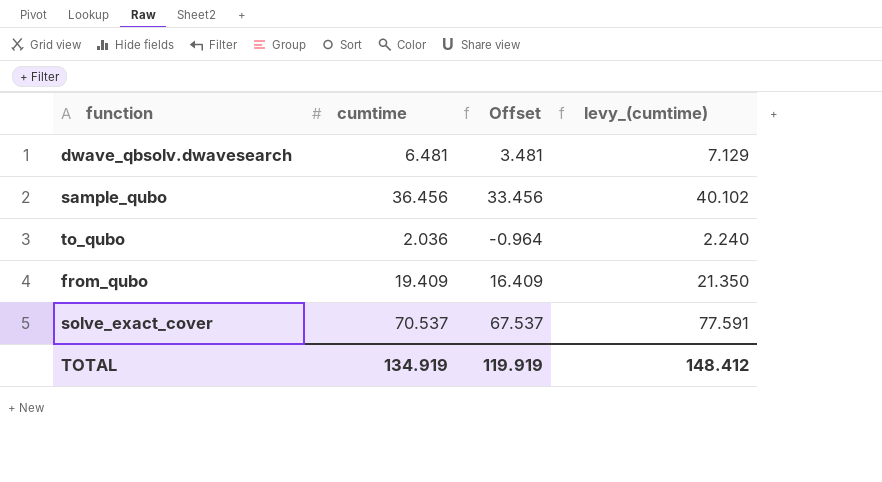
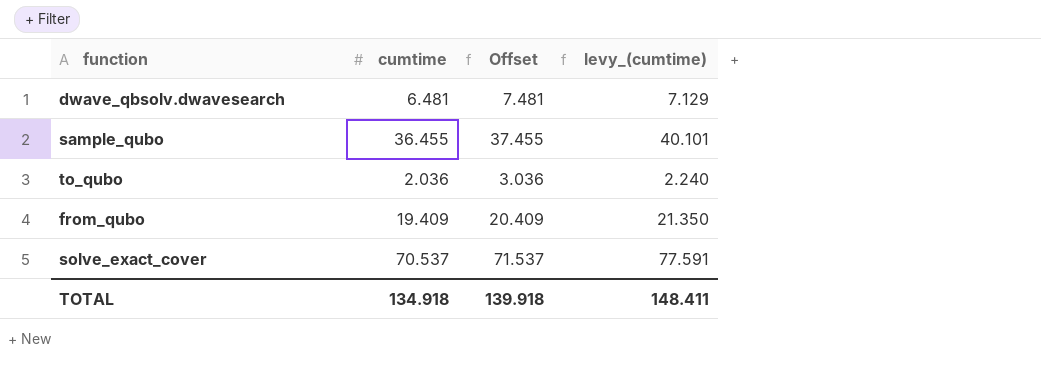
column Offset | formula: [cumtime] - 3 -> [cumtime] + 1
sample_qubo | cumtime: 36.456 -> 36.455
sample_qubo | levy_(cumtime): 40.102 -> 40.101
TOTAL | cumtime: 134.919 -> 134.918
TOTAL | Offset: 119.919 -> 139.918
TOTAL | levy_(cumtime): 148.412 -> 148.411

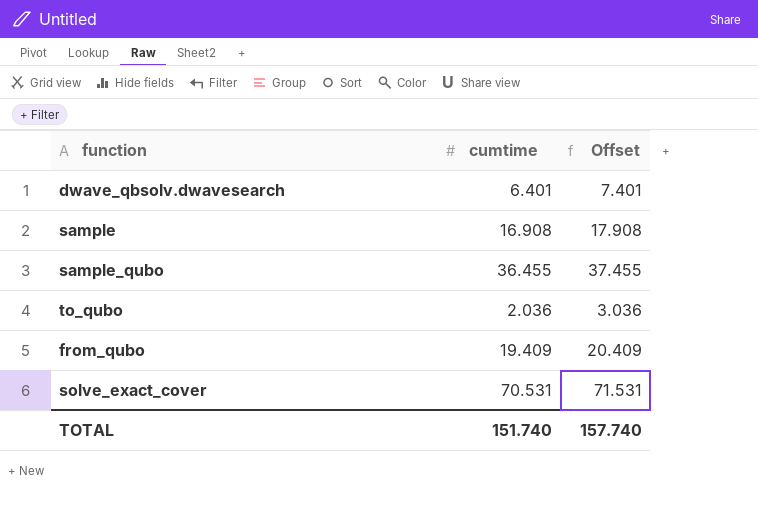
column levy_(cumtime) | formula: [cumtime] * 1.1 -> none
dwave_qbsolv.dwavesearch | cumtime: 6.481 -> 6.401
dwave_qbsolv.dwavesearch | Offset: 7.481 -> 7.401
row sample: none -> 16.908 | 17.908
solve_exact_cover | cumtime: 70.537 -> 70.531
solve_exact_cover | Offset: 71.537 -> 71.531
TOTAL | cumtime: 134.918 -> 151.740
TOTAL | Offset: 139.918 -> 157.740

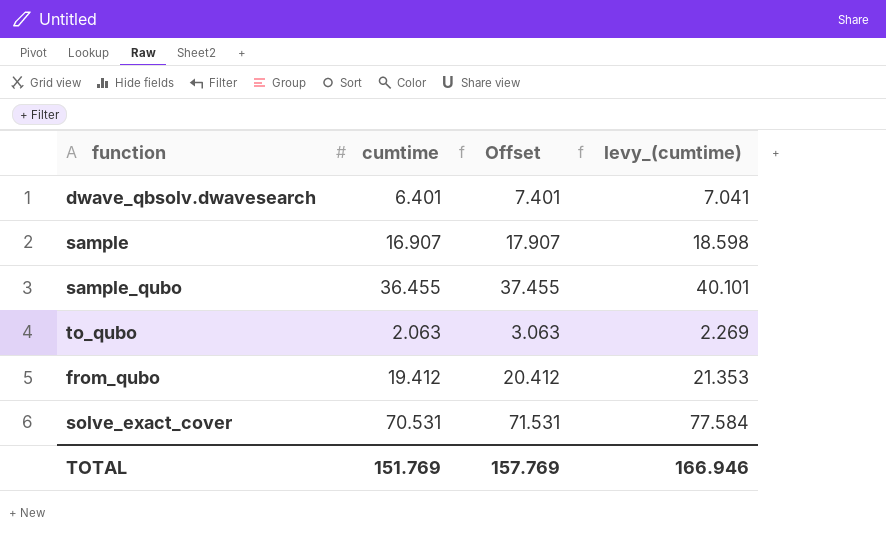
column levy_(cumtime) | formula: none -> [cumtime] * 1.1
sample | cumtime: 16.908 -> 16.907
sample | Offset: 17.908 -> 17.907
to_qubo | cumtime: 2.036 -> 2.063
to_qubo | Offset: 3.036 -> 3.063
from_qubo | cumtime: 19.409 -> 19.412
from_qubo | Offset: 20.409 -> 20.412
TOTAL | cumtime: 151.740 -> 151.769
TOTAL | Offset: 157.740 -> 157.769

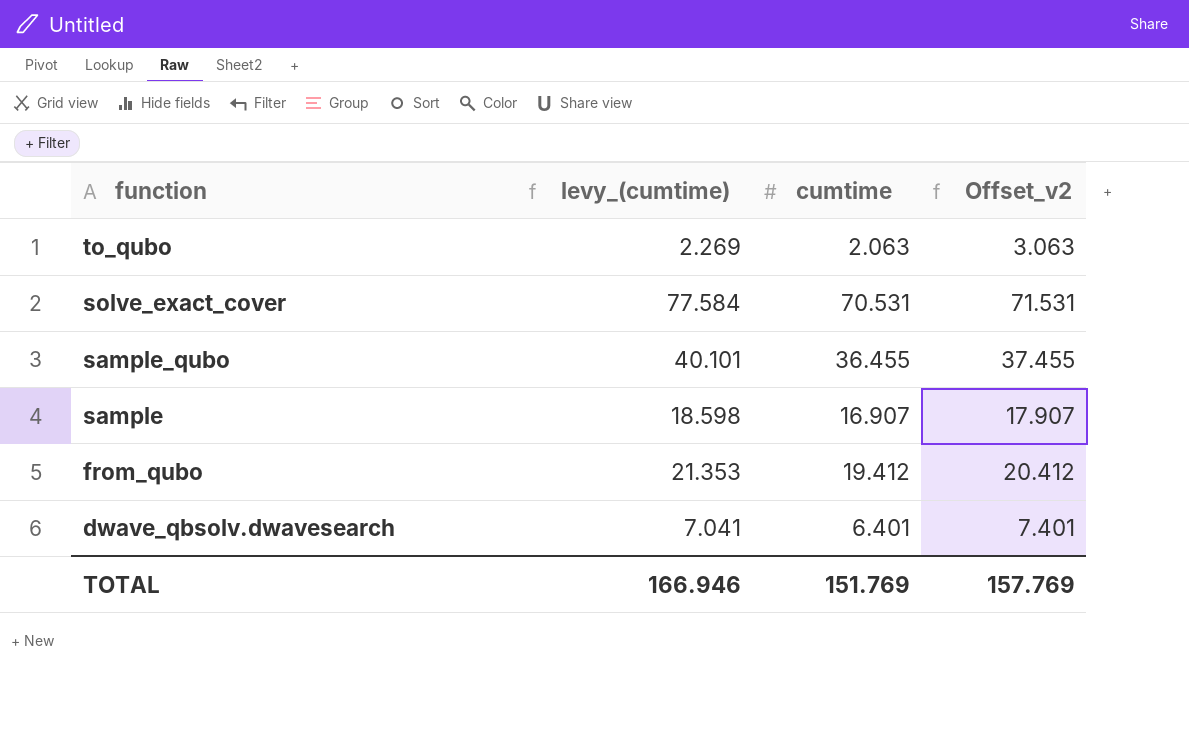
row order: none -> function descending
column levy_(cumtime) | position: 4 -> 2
column name: Offset -> Offset_v2

